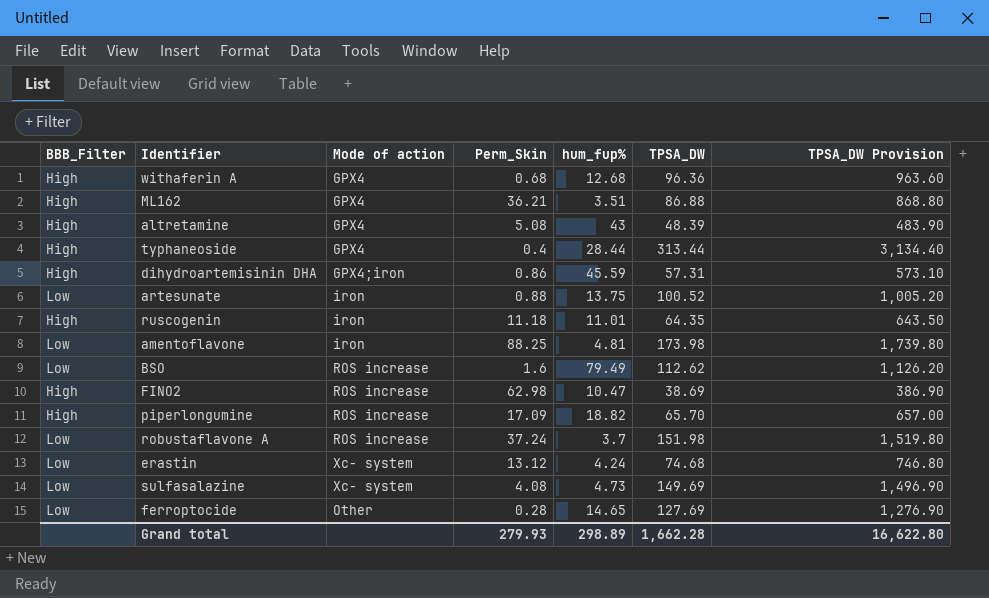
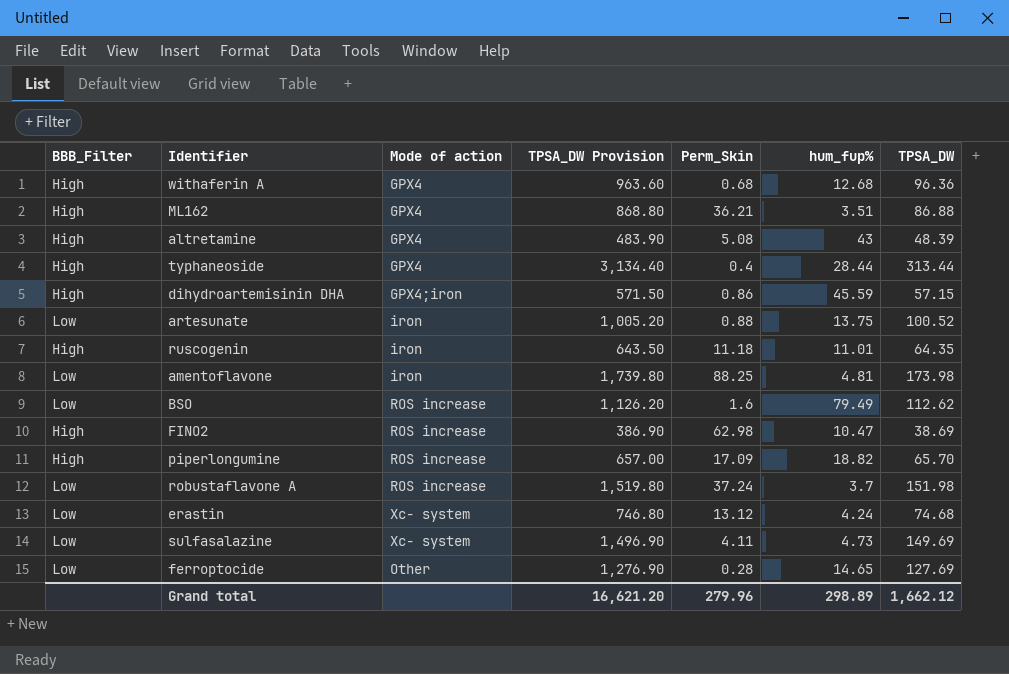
column TPSA_DW Provision | position: 7 -> 4
dihydroartemisinin DHA | TPSA_DW Provision: 573.10 -> 571.50
dihydroartemisinin DHA | TPSA_DW: 57.31 -> 57.15
sulfasalazine | Perm_Skin: 4.08 -> 4.11
Grand total | TPSA_DW Provision: 16,622.80 -> 16,621.20
Grand total | Perm_Skin: 279.93 -> 279.96
Grand total | TPSA_DW: 1,662.28 -> 1,662.12

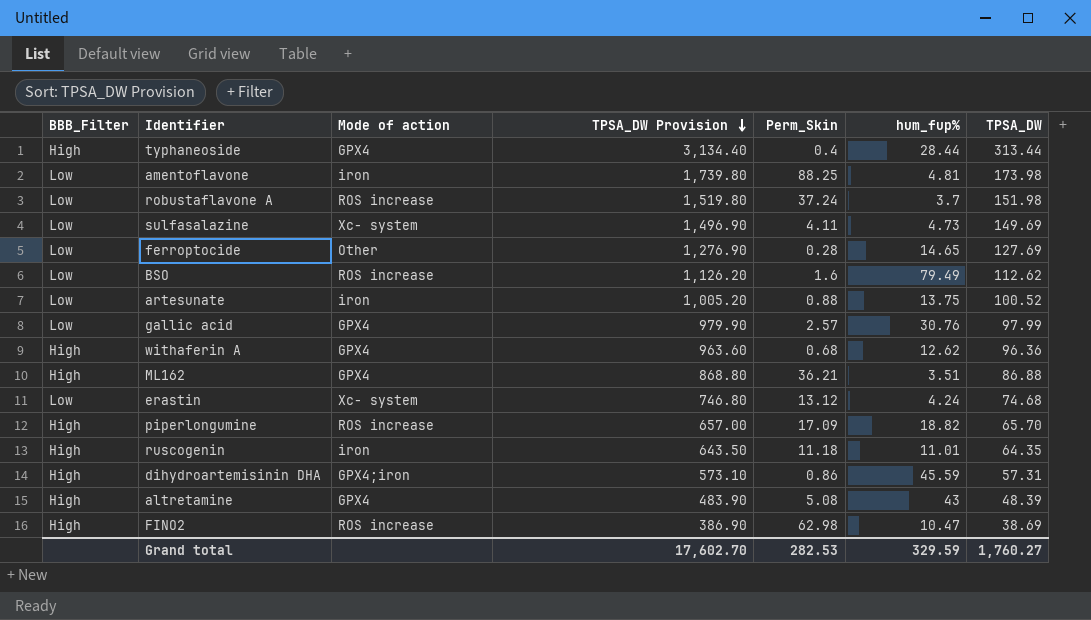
row order: none -> TPSA_DW Provision descending
row gallic acid: none -> Low | GPX4 | 979.90 | 2.57 | 30.76 | 97.99
withaferin A | hum_fup%: 12.68 -> 12.62
dihydroartemisinin DHA | TPSA_DW Provision: 571.50 -> 573.10
dihydroartemisinin DHA | TPSA_DW: 57.15 -> 57.31
Grand total | TPSA_DW Provision: 16,621.20 -> 17,602.70
Grand total | Perm_Skin: 279.96 -> 282.53
Grand total | hum_fup%: 298.89 -> 329.59
Grand total | TPSA_DW: 1,662.12 -> 1,760.27

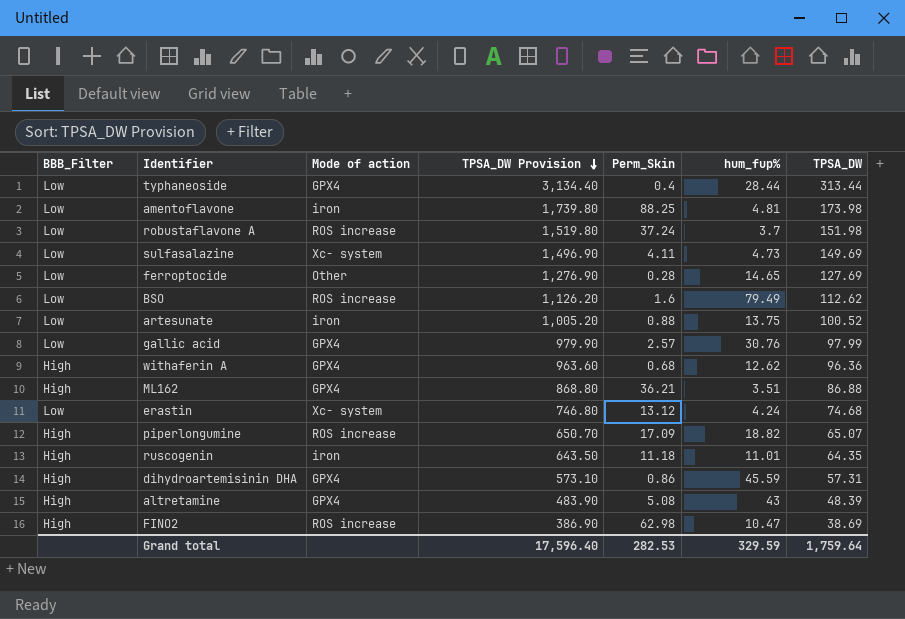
typhaneoside | BBB_Filter: High -> Low
piperlongumine | TPSA_DW Provision: 657.00 -> 650.70
piperlongumine | TPSA_DW: 65.70 -> 65.07
dihydroartemisinin DHA | Mode of action: GPX4;iron -> GPX4
Grand total | TPSA_DW Provision: 17,602.70 -> 17,596.40
Grand total | TPSA_DW: 1,760.27 -> 1,759.64

